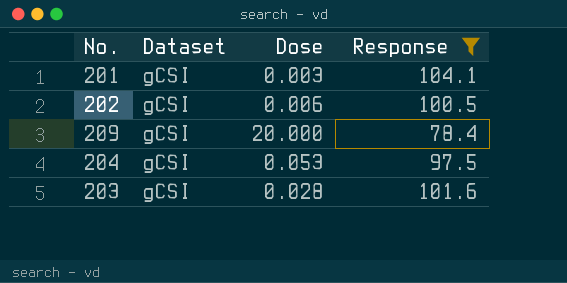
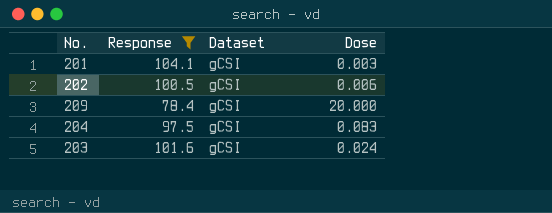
column Response | position: 4 -> 2
204 | Dose: 0.053 -> 0.083
203 | Dose: 0.028 -> 0.024

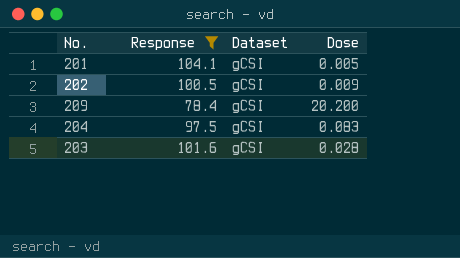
201 | Dose: 0.003 -> 0.005
202 | Dose: 0.006 -> 0.009
209 | Dose: 20.000 -> 20.200
203 | Dose: 0.024 -> 0.028

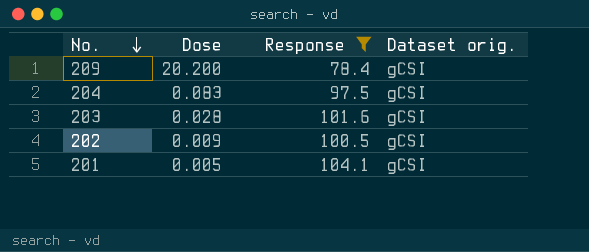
row order: none -> No. descending
column Dose | position: 4 -> 2
column name: Dataset -> Dataset orig.

